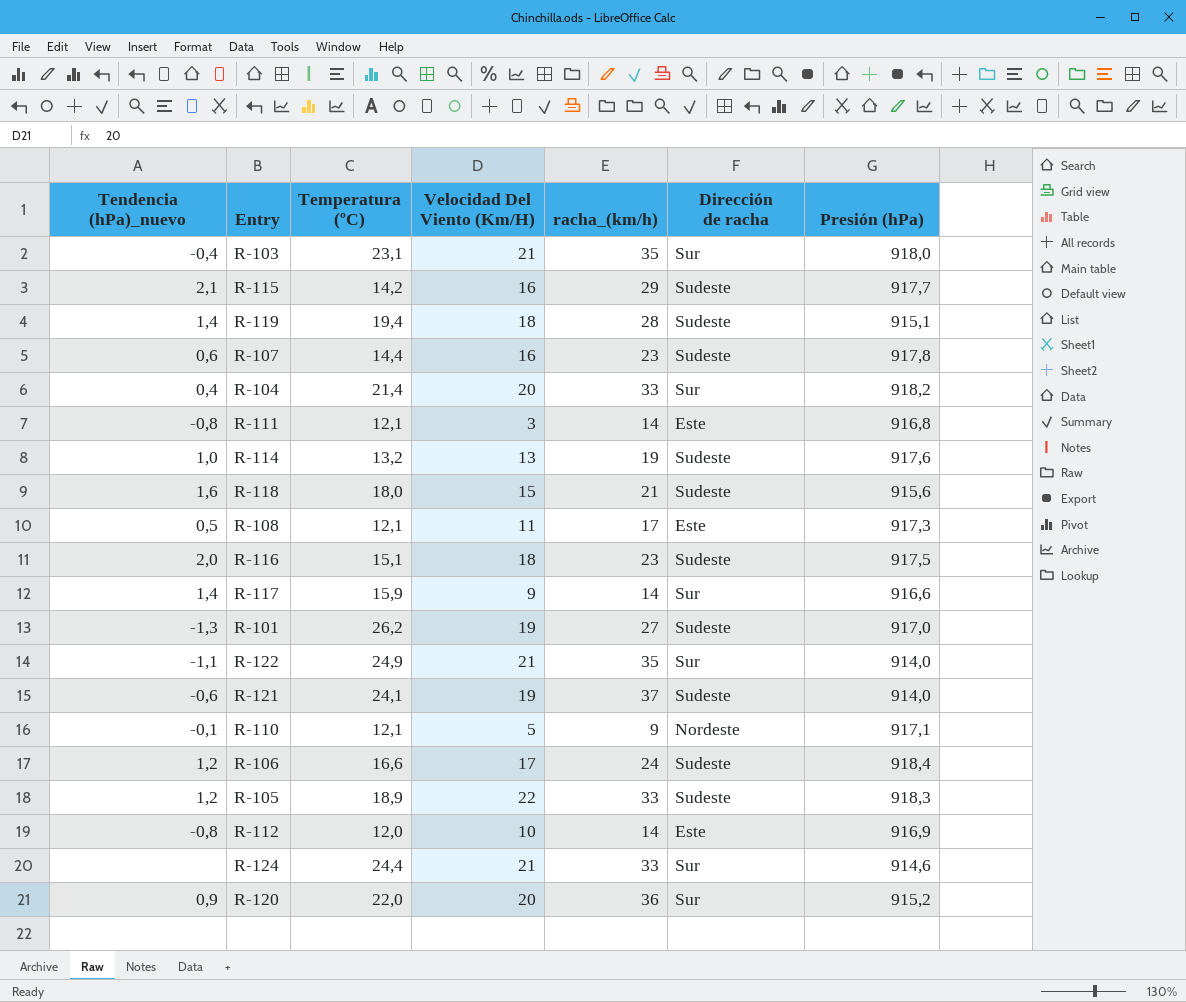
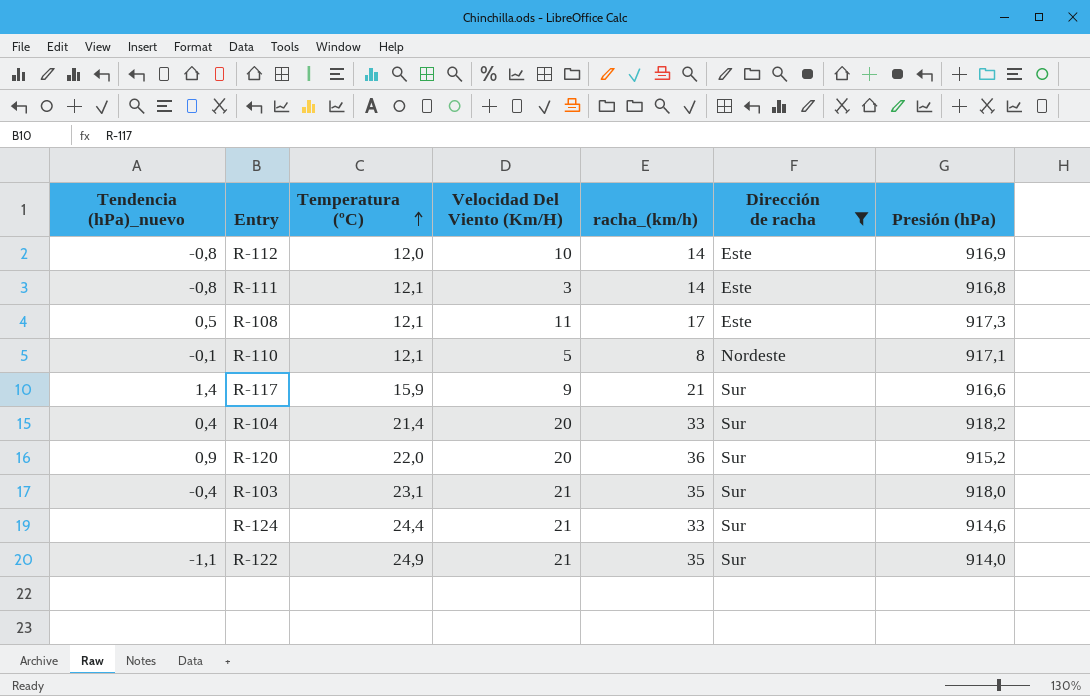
filter: none -> Dirección de racha != Sudeste
row order: none -> Temperatura (ºC) ascending
R-110 | racha_(km/h): 9 -> 8
R-117 | racha_(km/h): 14 -> 21

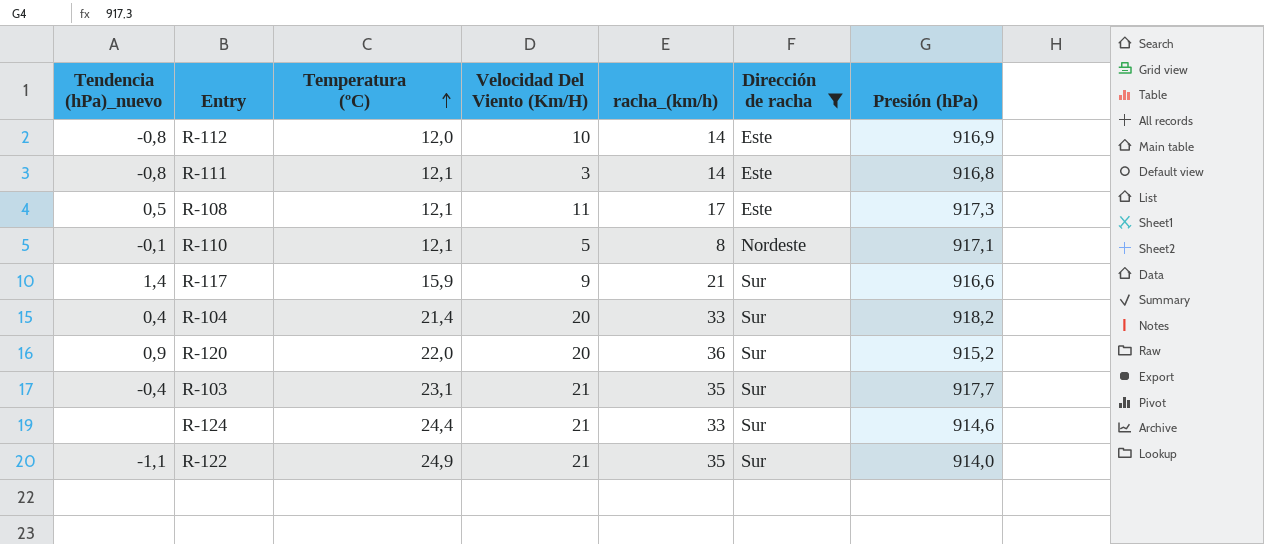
R-103 | Presión (hPa): 918,0 -> 917,7

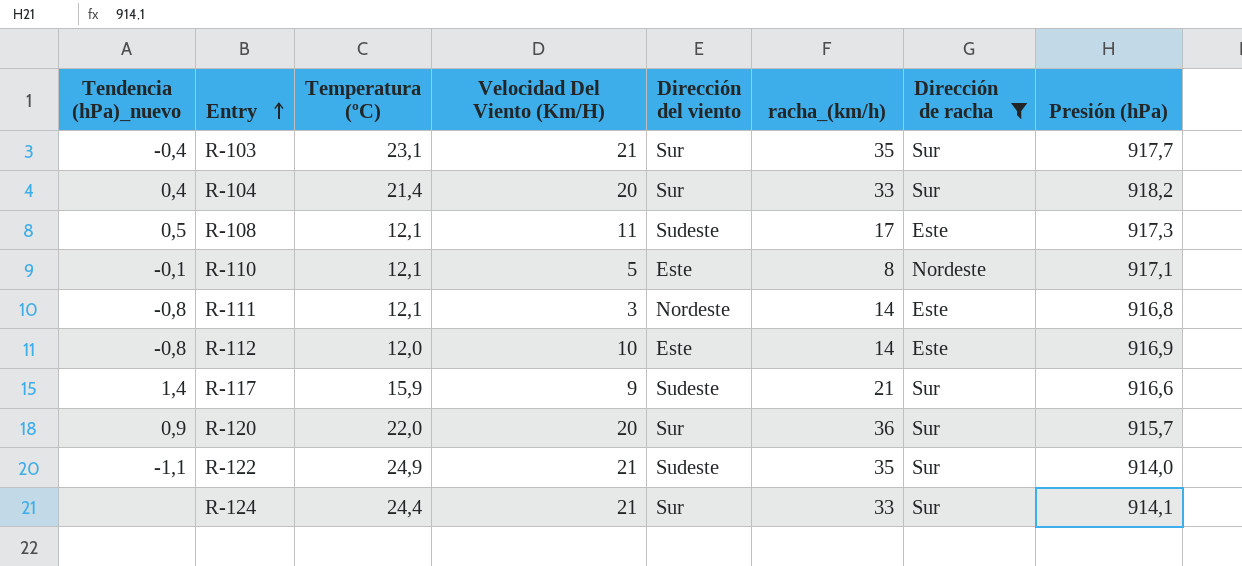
row order: Temperatura (ºC) ascending -> Entry ascending
column Dirección del viento | position: none -> 5
R-120 | Presión (hPa): 915,2 -> 915,7
R-124 | Presión (hPa): 914,6 -> 914,1

